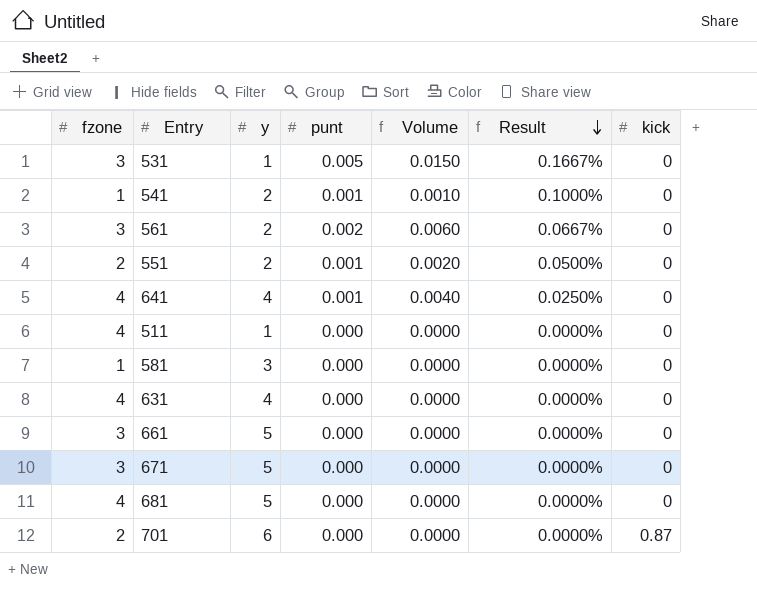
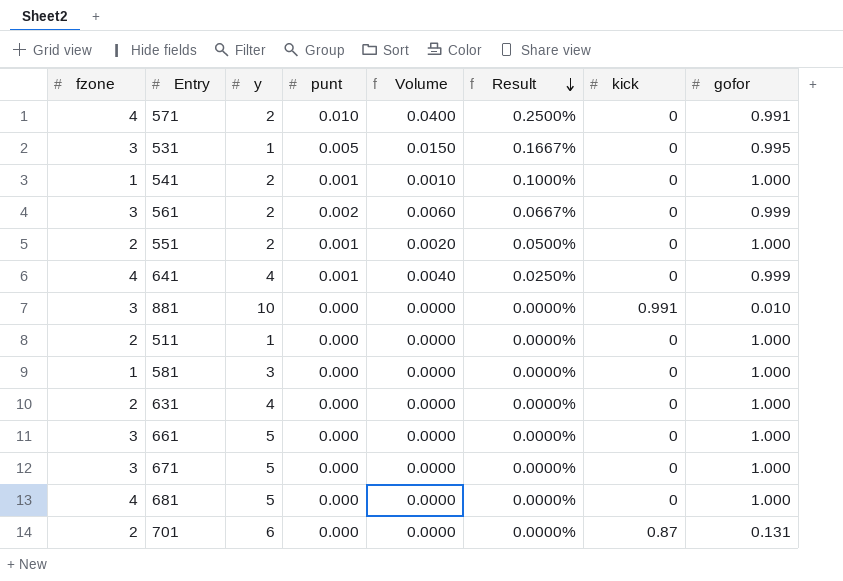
column gofor | position: none -> 8
row 571: none -> 4 | 2 | 0.010 | 0.0400 | 0.2500% | 0 | 0.991
row 881: none -> 3 | 10 | 0.000 | 0.0000 | 0.0000% | 0.991 | 0.010
511 | fzone: 4 -> 2
631 | fzone: 4 -> 2

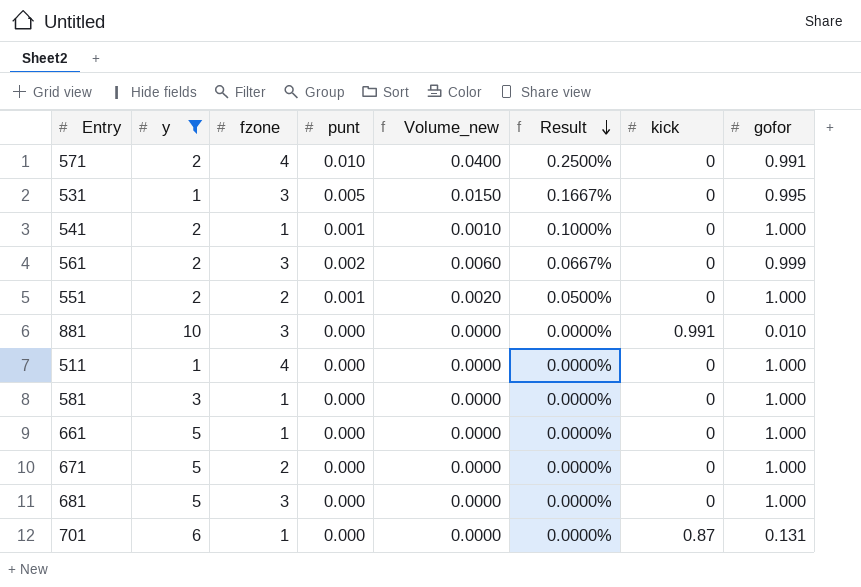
filter: none -> y != 4
column fzone | position: 1 -> 3
column name: Volume -> Volume_new
511 | fzone: 2 -> 4
661 | fzone: 3 -> 1
671 | fzone: 3 -> 2
681 | fzone: 4 -> 3
701 | fzone: 2 -> 1

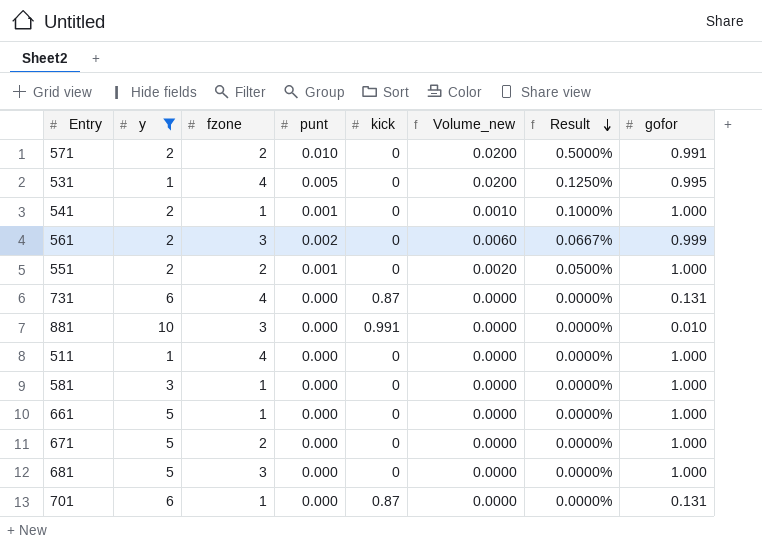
column kick | position: 7 -> 5
571 | fzone: 4 -> 2
571 | Volume_new: 0.0400 -> 0.0200
571 | Result: 0.2500% -> 0.5000%
531 | fzone: 3 -> 4
531 | Volume_new: 0.0150 -> 0.0200
531 | Result: 0.1667% -> 0.1250%
row 731: none -> 6 | 4 | 0.000 | 0.87 | 0.0000 | 0.0000% | 0.131

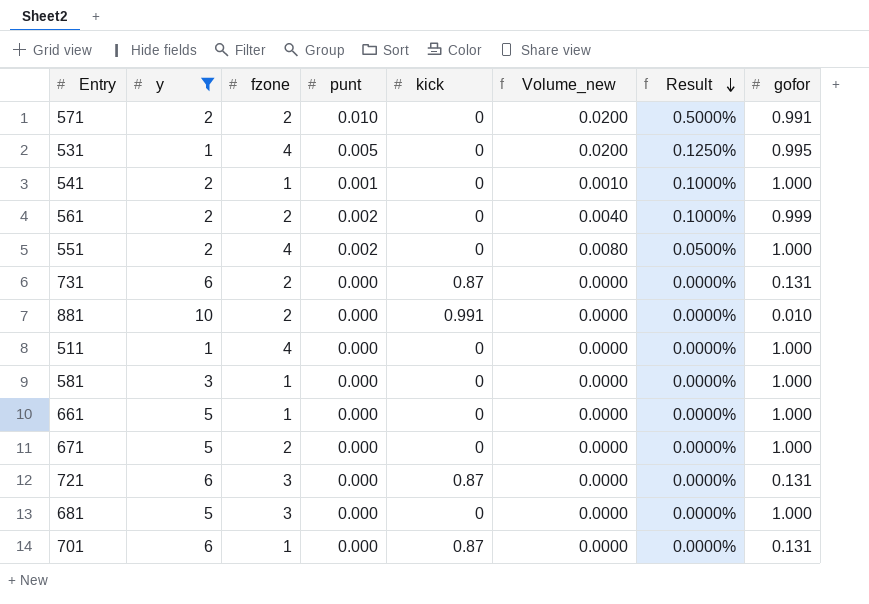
561 | fzone: 3 -> 2
561 | Volume_new: 0.0060 -> 0.0040
561 | Result: 0.0667% -> 0.1000%
551 | fzone: 2 -> 4
551 | punt: 0.001 -> 0.002
551 | Volume_new: 0.0020 -> 0.0080
731 | fzone: 4 -> 2
881 | fzone: 3 -> 2
row 721: none -> 6 | 3 | 0.000 | 0.87 | 0.0000 | 0.0000% | 0.131

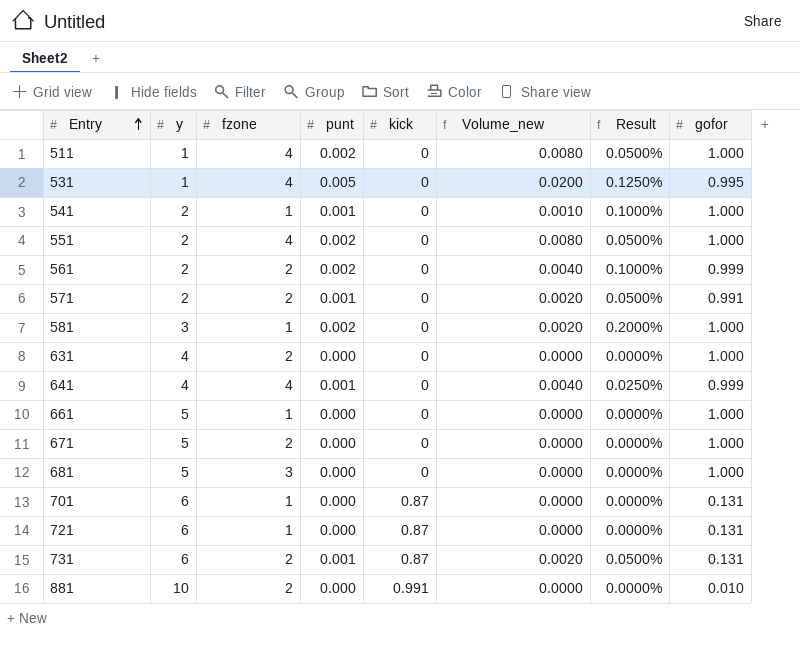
filter: y != 4 -> none
row order: Result descending -> Entry ascending
511 | punt: 0.000 -> 0.002
511 | Volume_new: 0.0000 -> 0.0080
511 | Result: 0.0000% -> 0.0500%
571 | punt: 0.010 -> 0.001
571 | Volume_new: 0.0200 -> 0.0020
571 | Result: 0.5000% -> 0.0500%
581 | punt: 0.000 -> 0.002
581 | Volume_new: 0.0000 -> 0.0020
581 | Result: 0.0000% -> 0.2000%
721 | fzone: 3 -> 1
731 | punt: 0.000 -> 0.001
731 | Volume_new: 0.0000 -> 0.0020
731 | Result: 0.0000% -> 0.0500%

